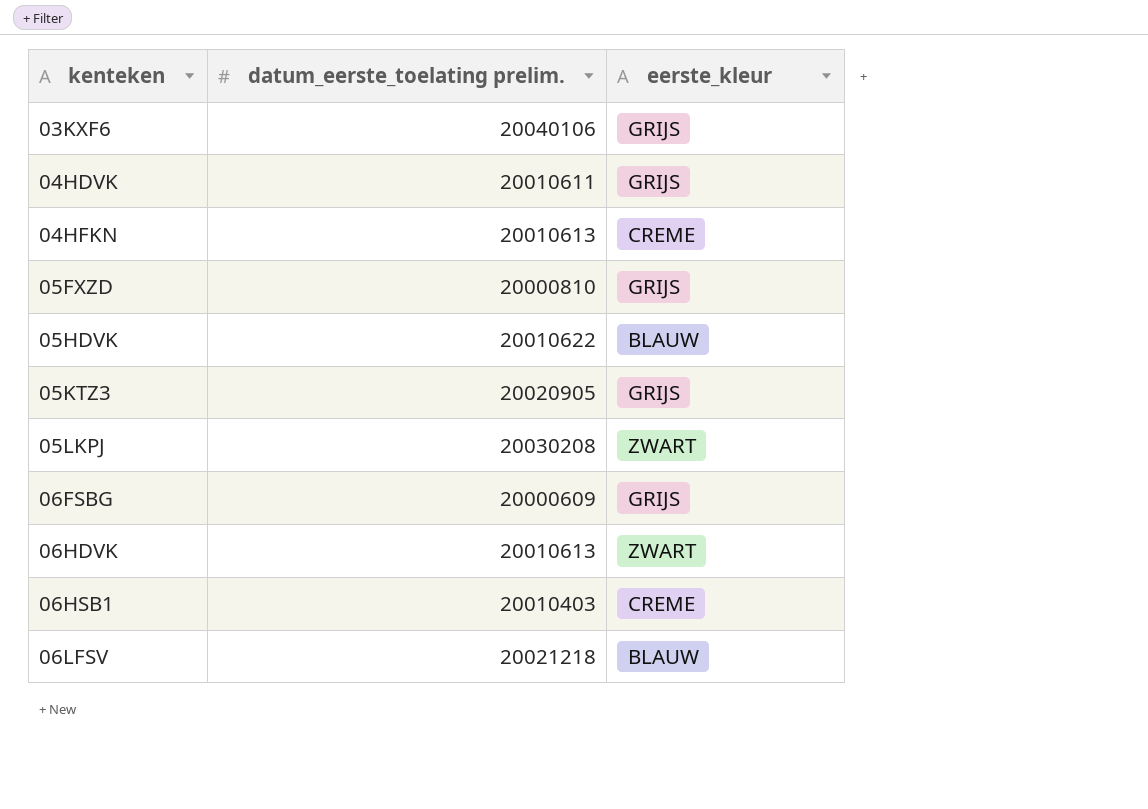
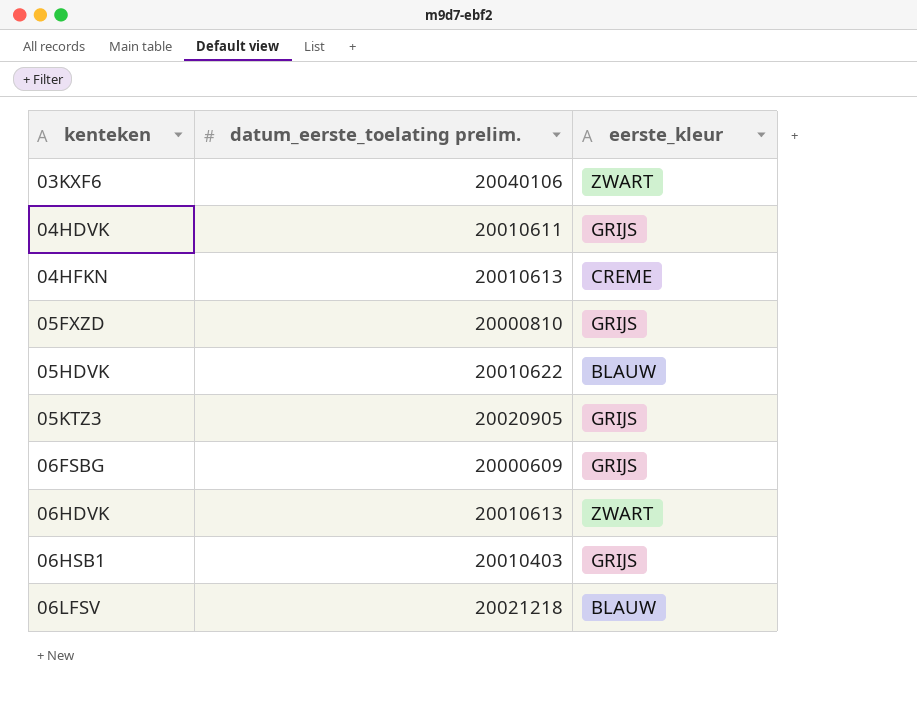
row 05LKPJ: 20030208 | ZWART -> none
03KXF6 | eerste_kleur: GRIJS -> ZWART
06HSB1 | eerste_kleur: CREME -> GRIJS

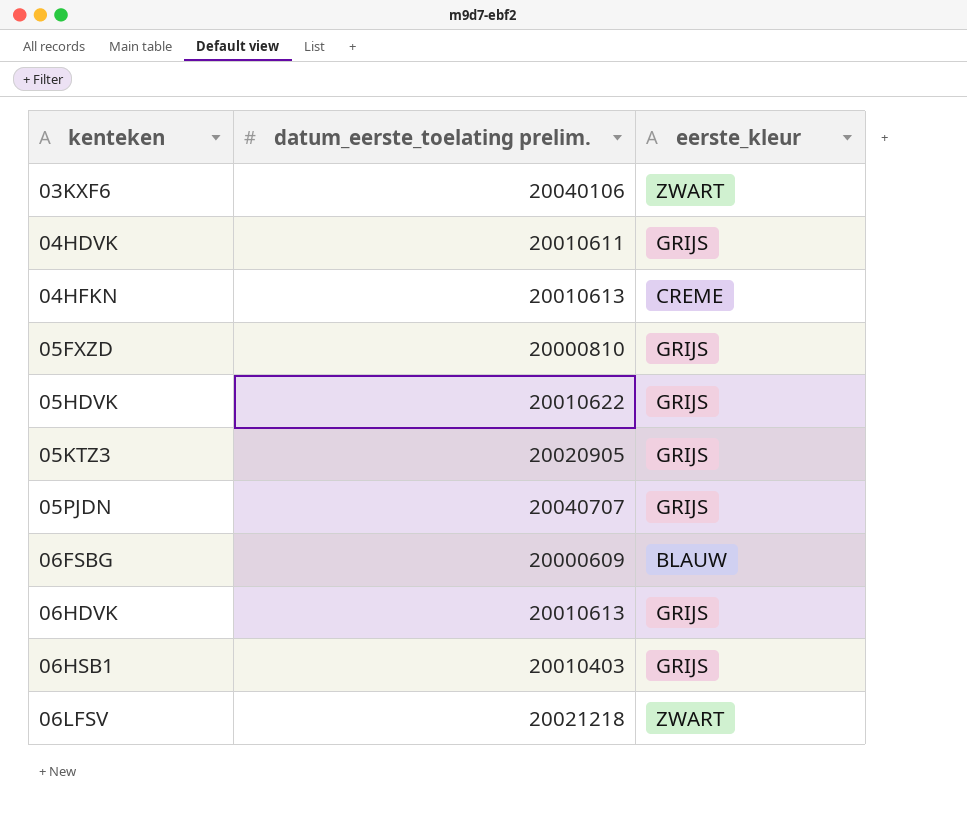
05HDVK | eerste_kleur: BLAUW -> GRIJS
row 05PJDN: none -> 20040707 | GRIJS
06FSBG | eerste_kleur: GRIJS -> BLAUW
06HDVK | eerste_kleur: ZWART -> GRIJS
06LFSV | eerste_kleur: BLAUW -> ZWART

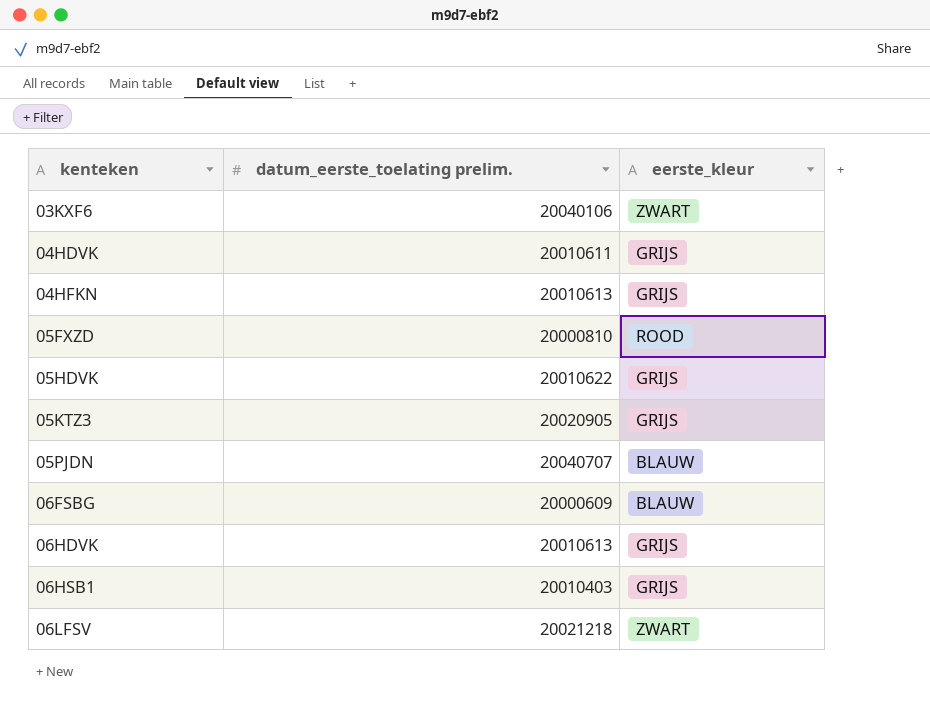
04HFKN | eerste_kleur: CREME -> GRIJS
05FXZD | eerste_kleur: GRIJS -> ROOD
05PJDN | eerste_kleur: GRIJS -> BLAUW

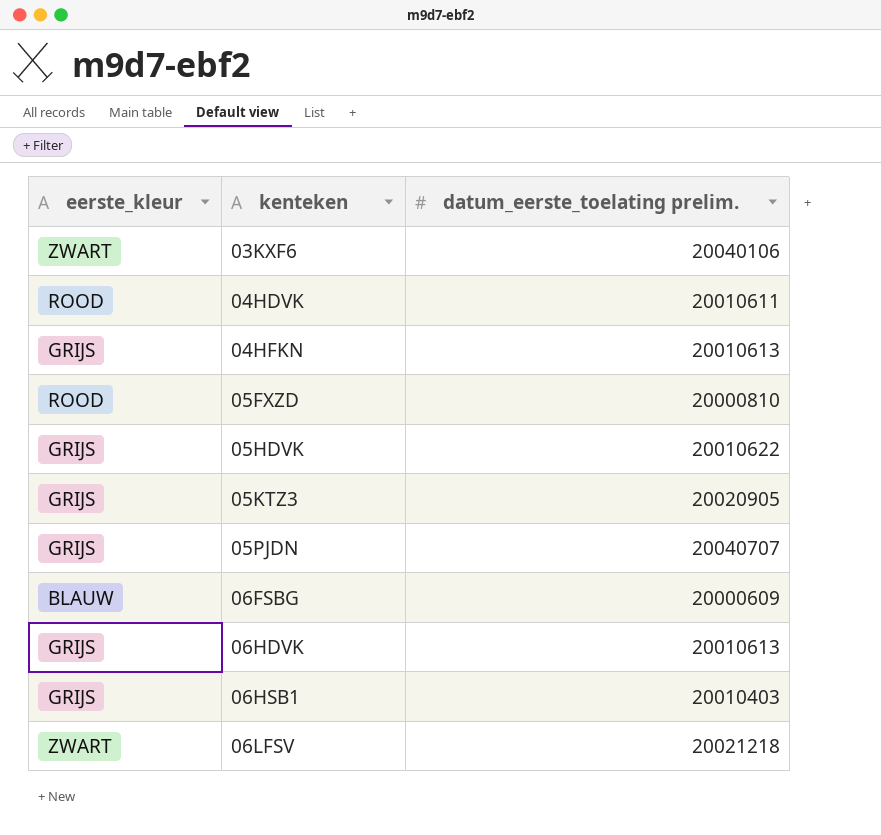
column eerste_kleur | position: 3 -> 1
04HDVK | eerste_kleur: GRIJS -> ROOD
05PJDN | eerste_kleur: BLAUW -> GRIJS

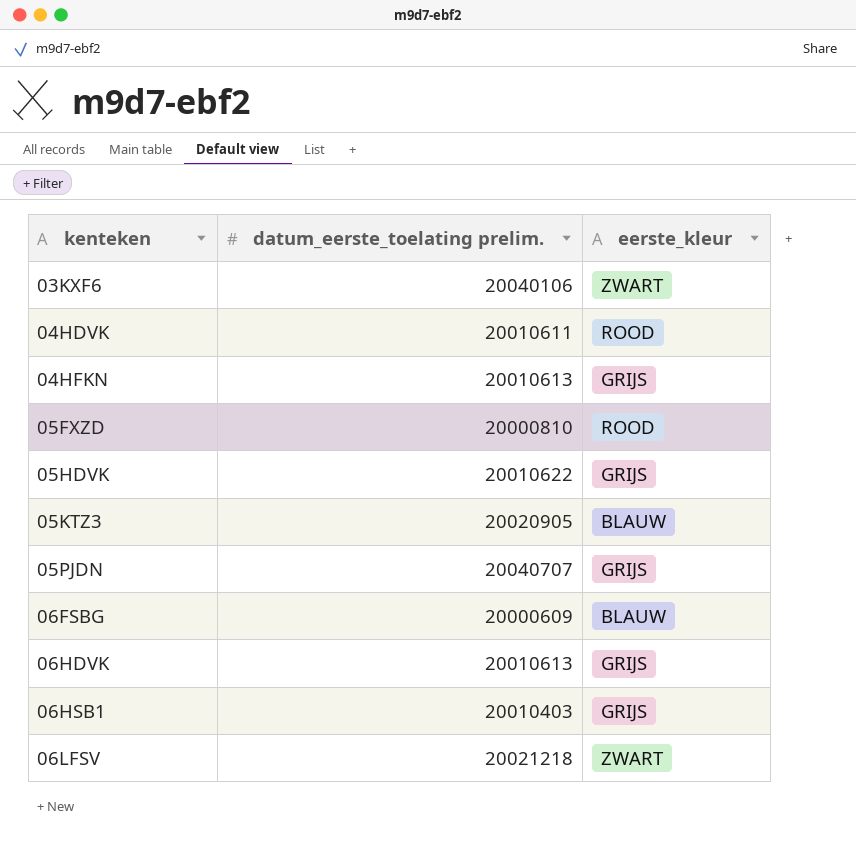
column eerste_kleur | position: 1 -> 3
05KTZ3 | eerste_kleur: GRIJS -> BLAUW

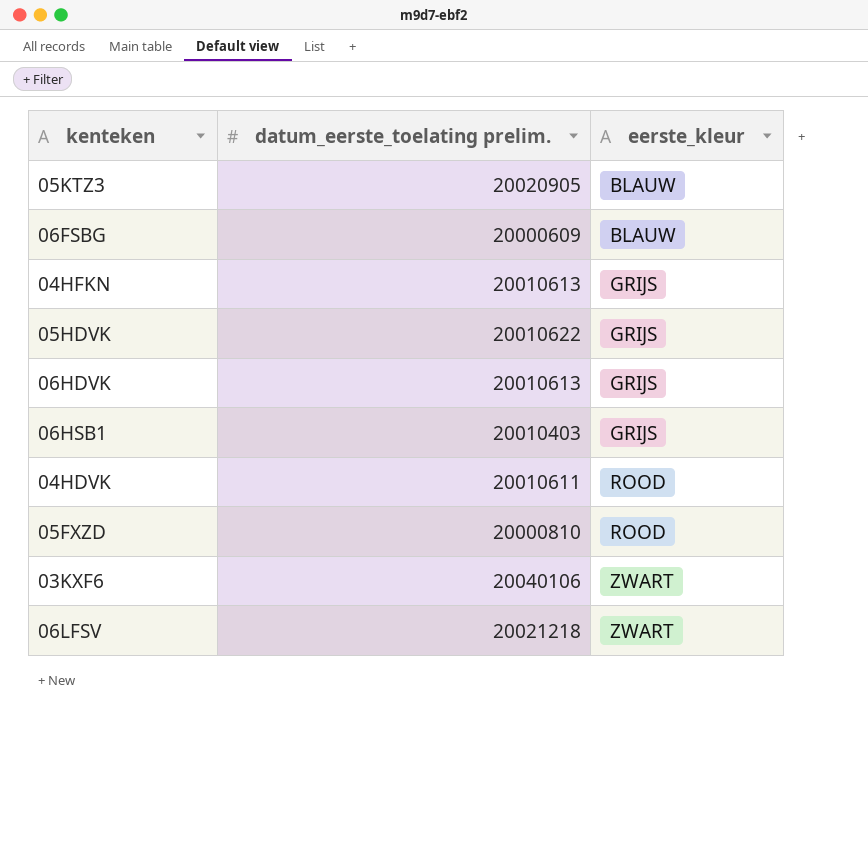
row order: kenteken ascending -> eerste_kleur ascending
row 05PJDN: 20040707 | GRIJS -> none

